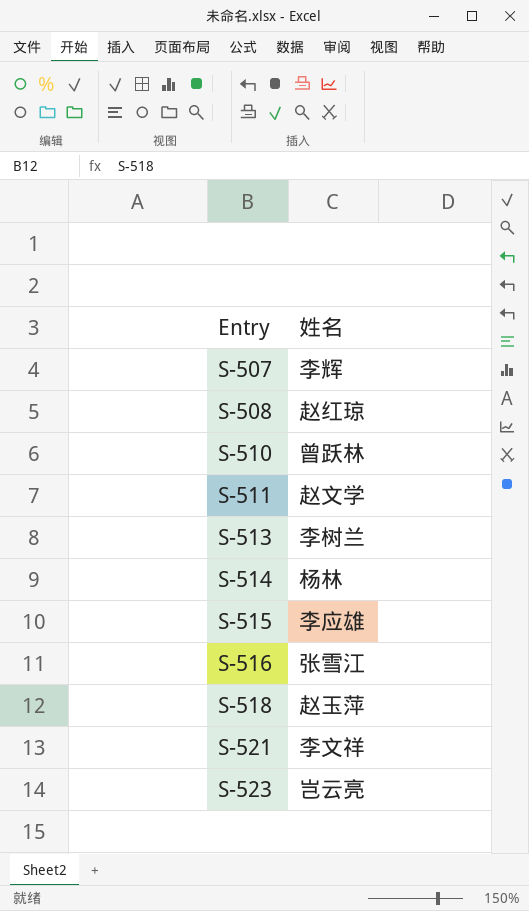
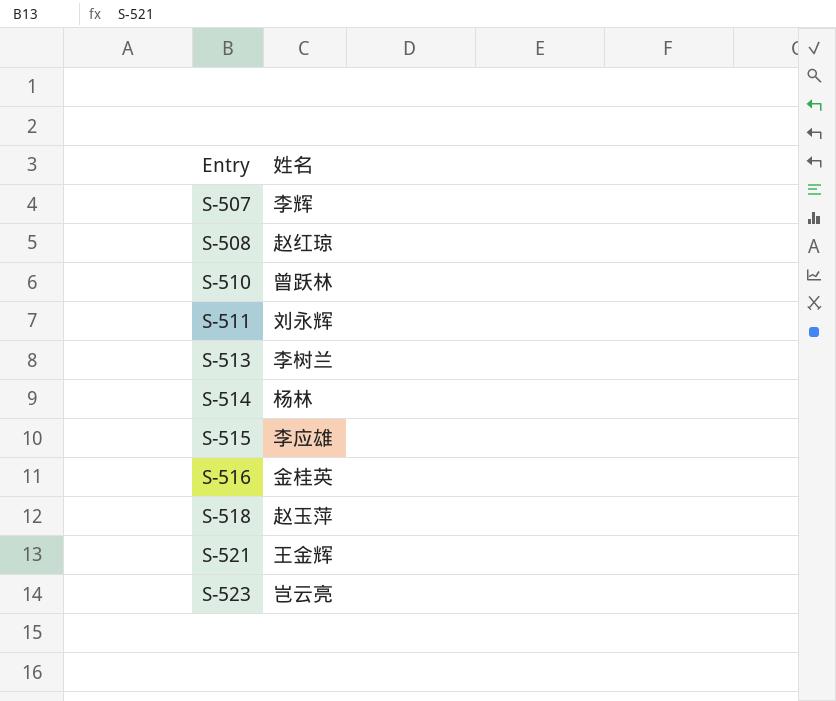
S-511 | 姓名: 赵文学 -> 刘永辉
S-516 | 姓名: 张雪江 -> 金桂英
S-521 | 姓名: 李文祥 -> 王金辉

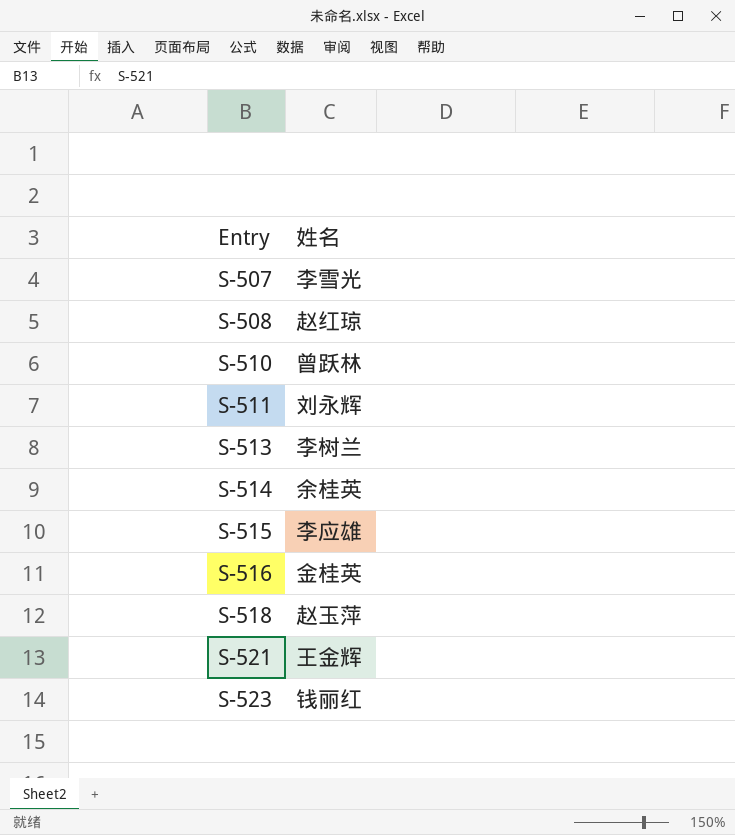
S-507 | 姓名: 李辉 -> 李雪光
S-514 | 姓名: 杨林 -> 余桂英
S-523 | 姓名: 岂云亮 -> 钱丽红

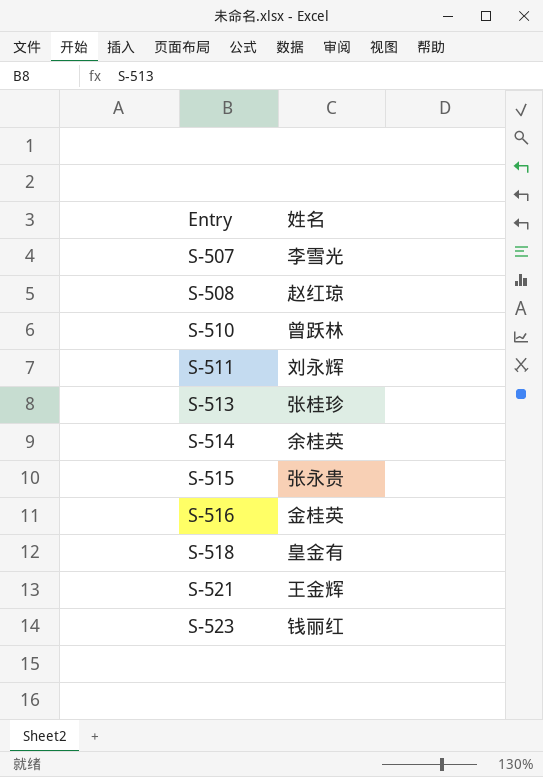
S-513 | 姓名: 李树兰 -> 张桂珍
S-515 | 姓名: 李应雄 -> 张永贵
S-518 | 姓名: 赵玉萍 -> 皇金有

